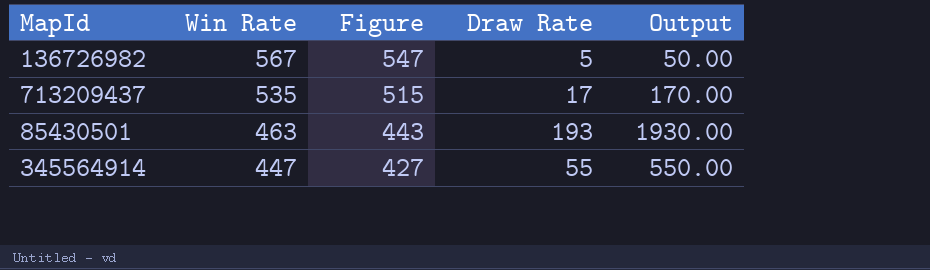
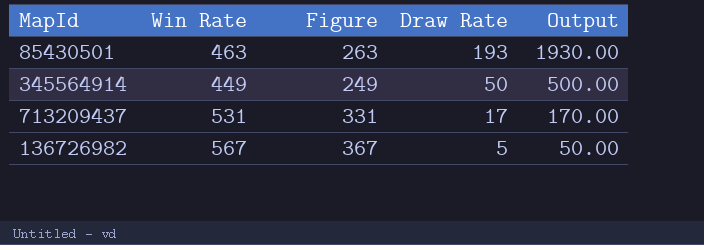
row order: Win Rate descending -> Draw Rate descending
column Figure | formula: [Win Rate] - 20 -> [Win Rate] - 200
345564914 | Win Rate: 447 -> 449
345564914 | Draw Rate: 55 -> 50
345564914 | Output: 550.00 -> 500.00
713209437 | Win Rate: 535 -> 531

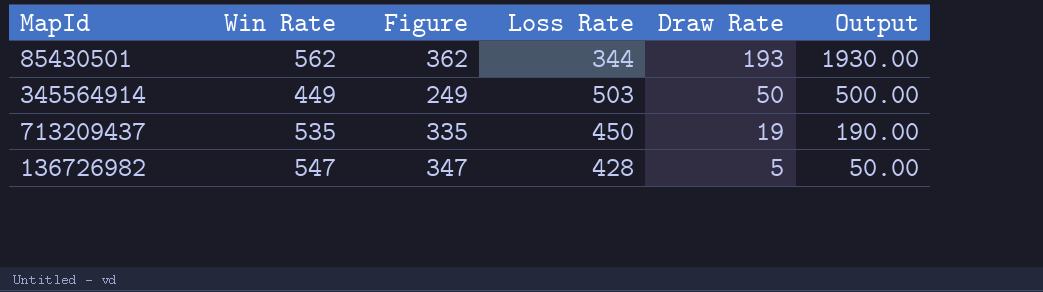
column Loss Rate | position: none -> 4
85430501 | Win Rate: 463 -> 562
85430501 | Figure: 263 -> 362
713209437 | Win Rate: 531 -> 535
713209437 | Figure: 331 -> 335
713209437 | Draw Rate: 17 -> 19
713209437 | Output: 170.00 -> 190.00
136726982 | Win Rate: 567 -> 547
136726982 | Figure: 367 -> 347

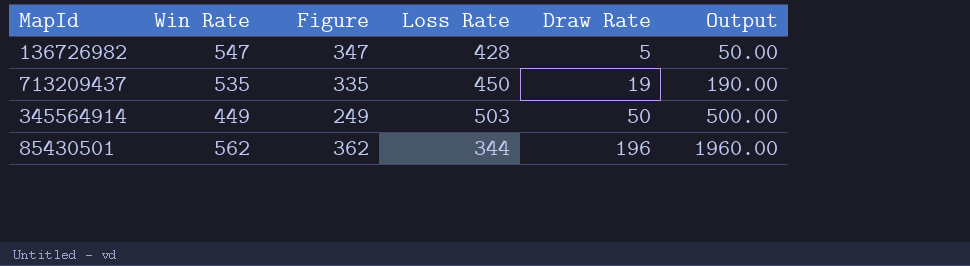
row order: Draw Rate descending -> Draw Rate ascending
85430501 | Draw Rate: 193 -> 196
85430501 | Output: 1930.00 -> 1960.00

